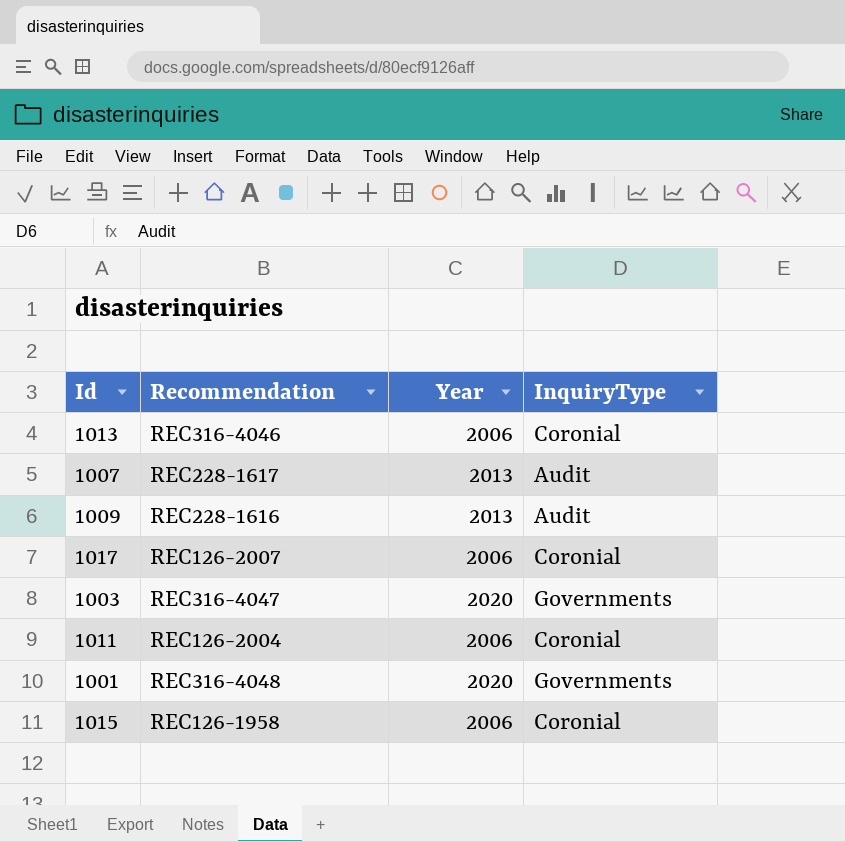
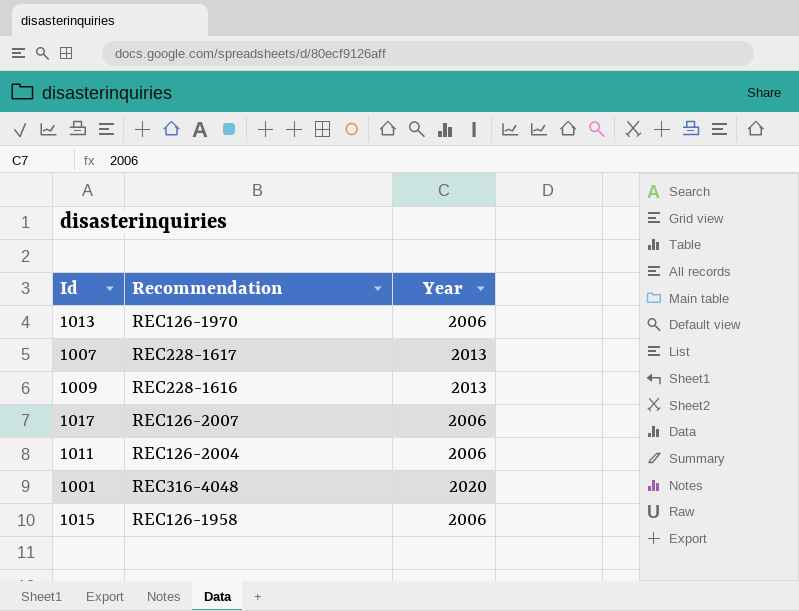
column InquiryType | position: 4 -> none
row 1003: REC316-4047 | 2020 | Governments -> none
1013 | Recommendation: REC316-4046 -> REC126-1970

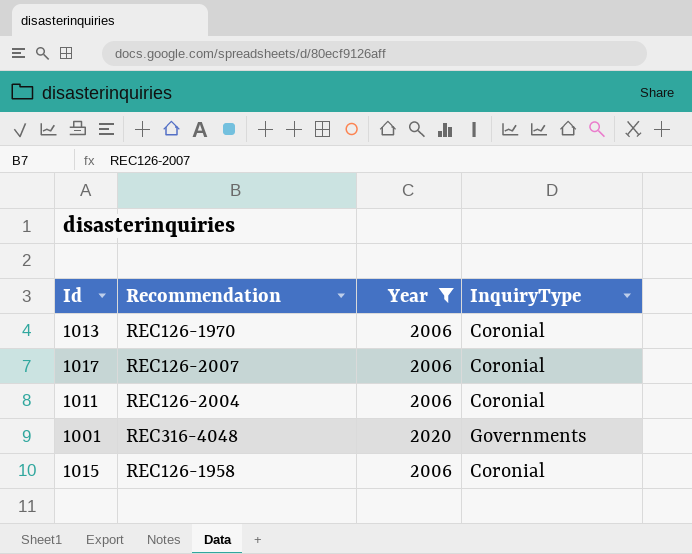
filter: none -> Year != 2013
column InquiryType | position: none -> 4

